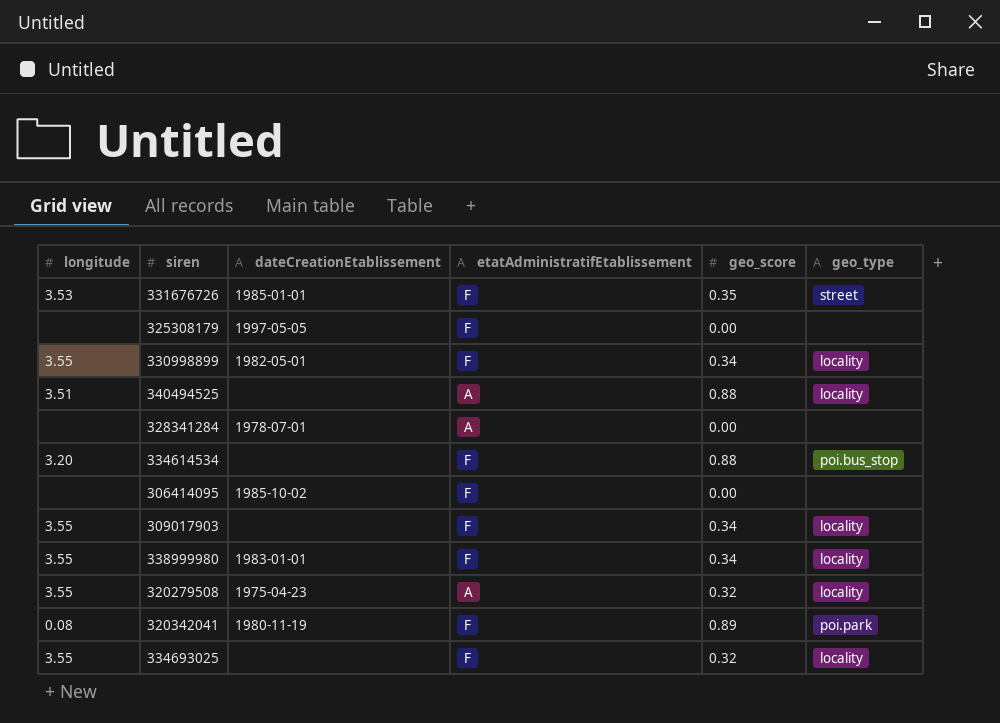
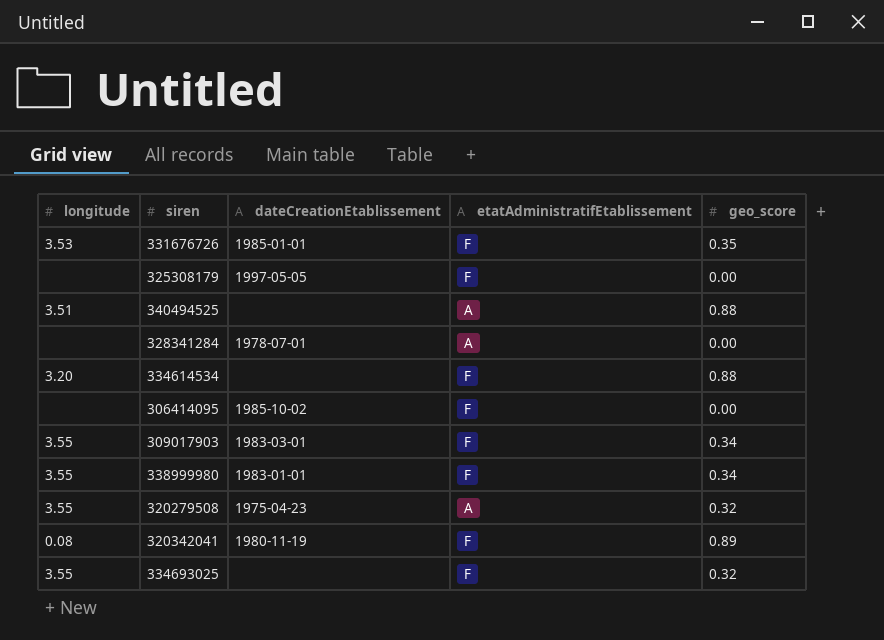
column geo_type | position: 6 -> none
row 330998899: 3.55 | 1982-05-01 | F | 0.34 | locality -> none
309017903 | dateCreationEtablissement: none -> 1983-03-01

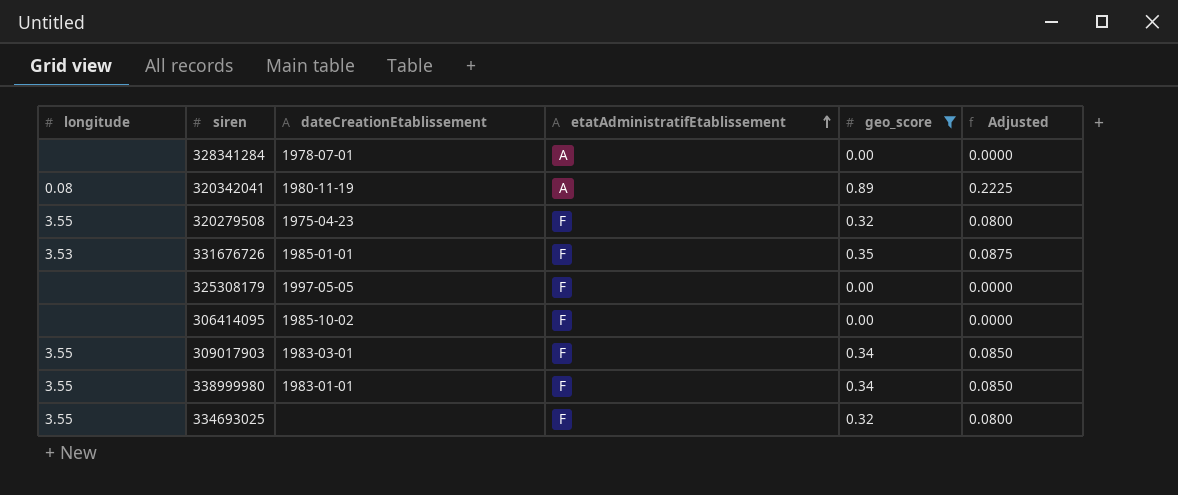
filter: none -> geo_score != 0.88
row order: none -> etatAdministratifEtablissement ascending
column Adjusted | formula: none -> [geo_score] * 0.25
320342041 | etatAdministratifEtablissement: F -> A
320279508 | etatAdministratifEtablissement: A -> F

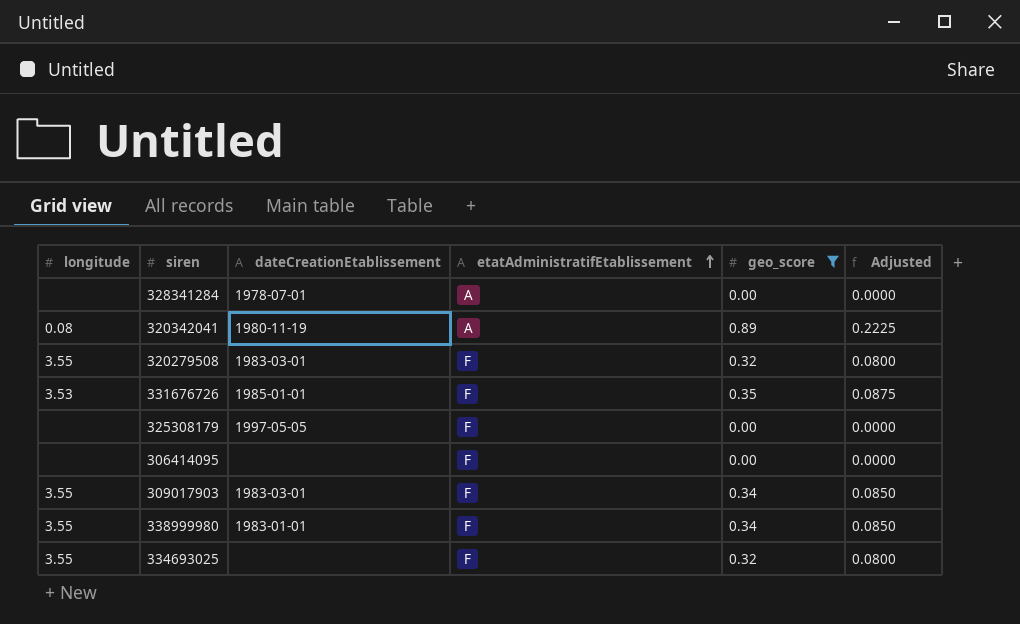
320279508 | dateCreationEtablissement: 1975-04-23 -> 1983-03-01
306414095 | dateCreationEtablissement: 1985-10-02 -> none

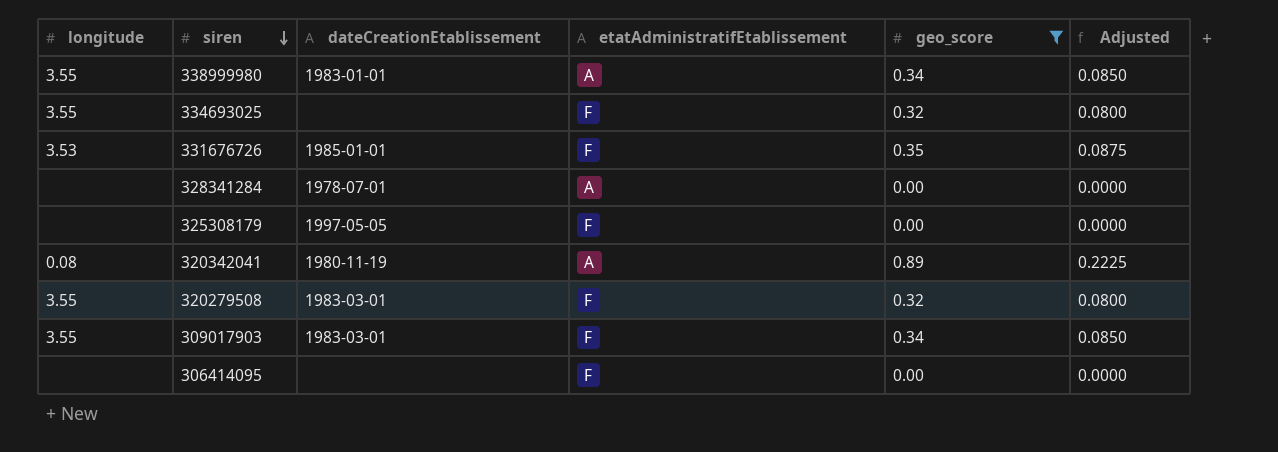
row order: etatAdministratifEtablissement ascending -> siren descending
338999980 | etatAdministratifEtablissement: F -> A

